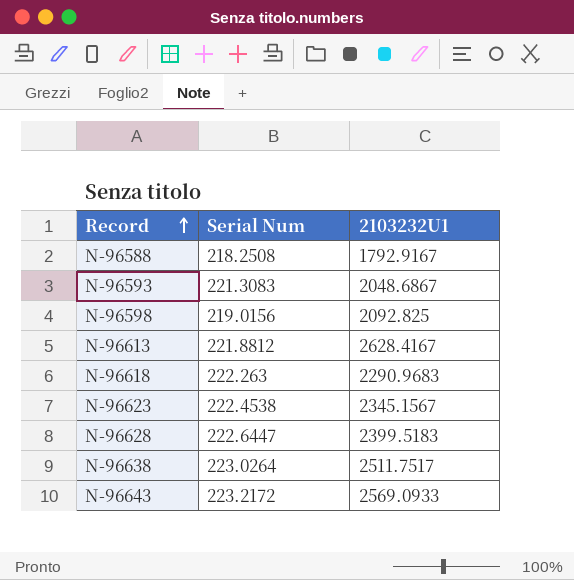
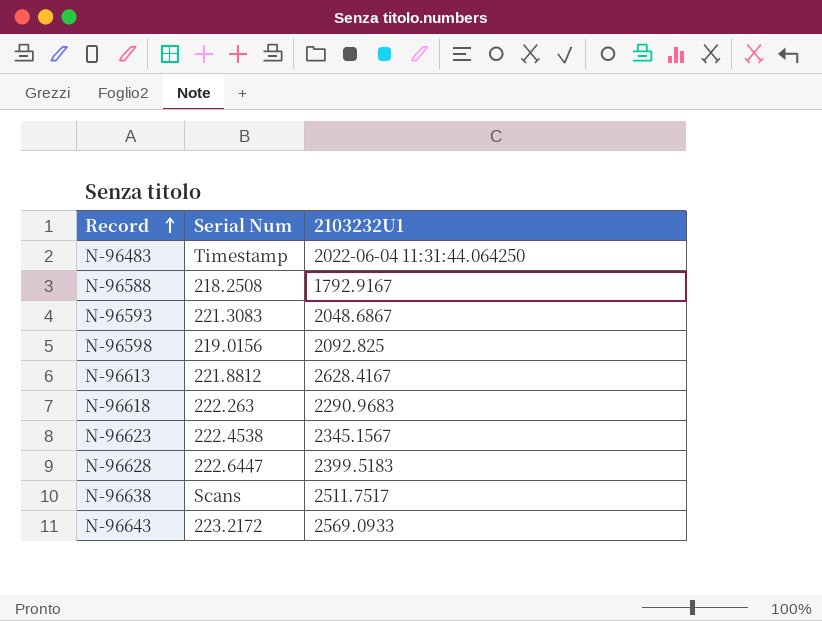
row N-96483: none -> Timestamp | 2022-06-04 11:31:44.064250
N-96638 | Serial Num: 223.0264 -> Scans

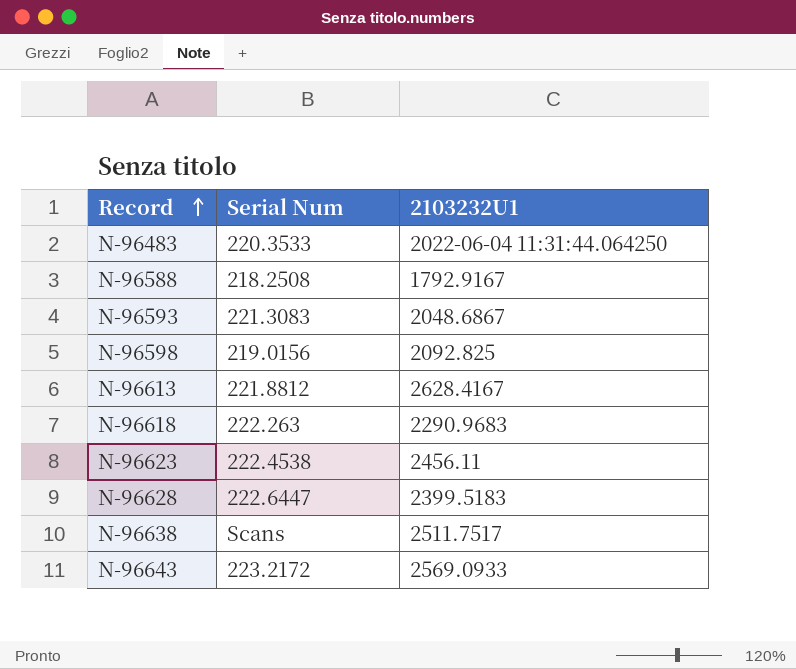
N-96483 | Serial Num: Timestamp -> 220.3533
N-96623 | 2103232U1: 2345.1567 -> 2456.11

